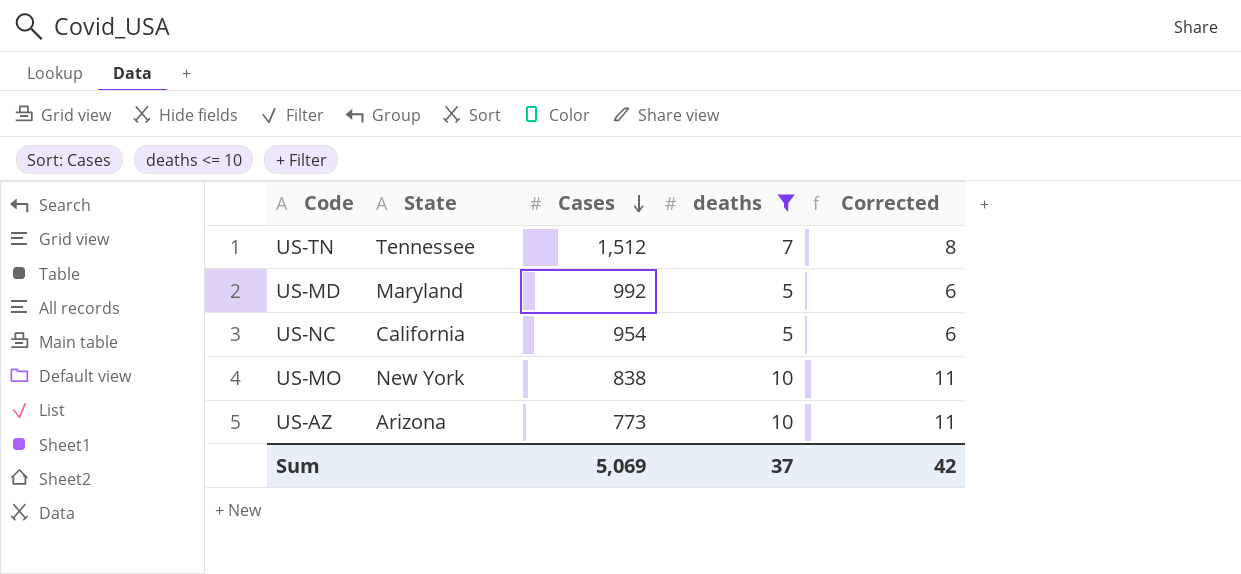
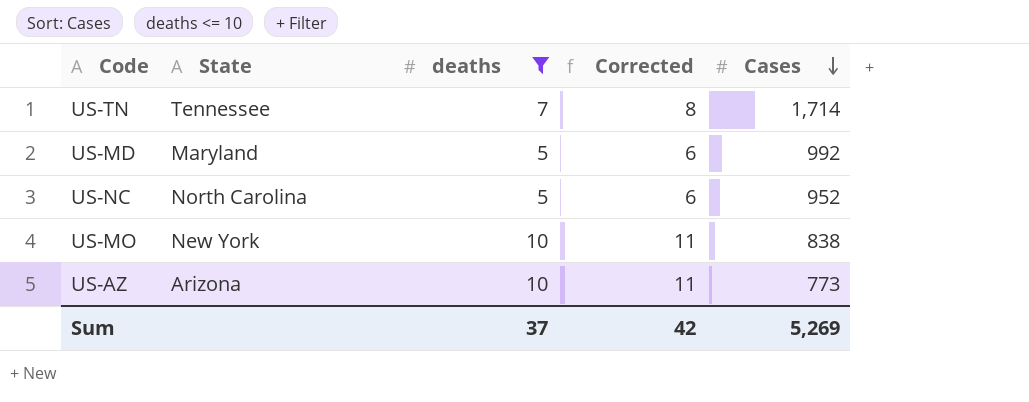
column Cases | position: 3 -> 5
US-TN | Cases: 1,512 -> 1,714
US-NC | State: California -> North Carolina
US-NC | Cases: 954 -> 952
Sum | Cases: 5,069 -> 5,269

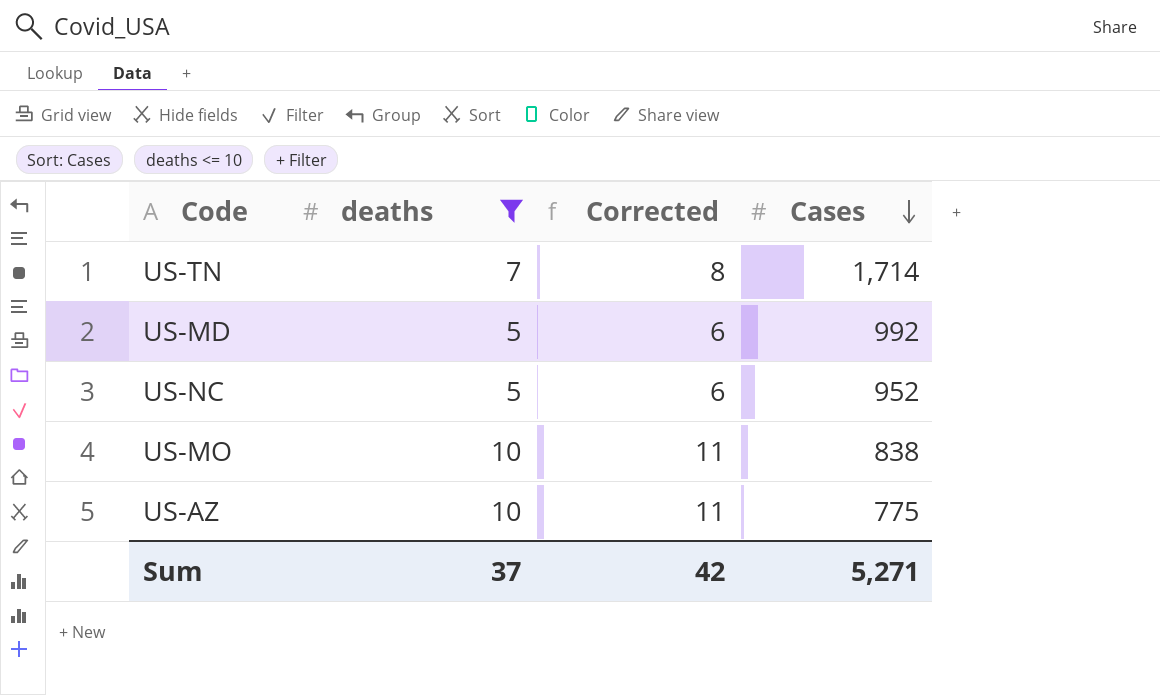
column State | position: 2 -> none
US-AZ | Cases: 773 -> 775
Sum | Cases: 5,269 -> 5,271

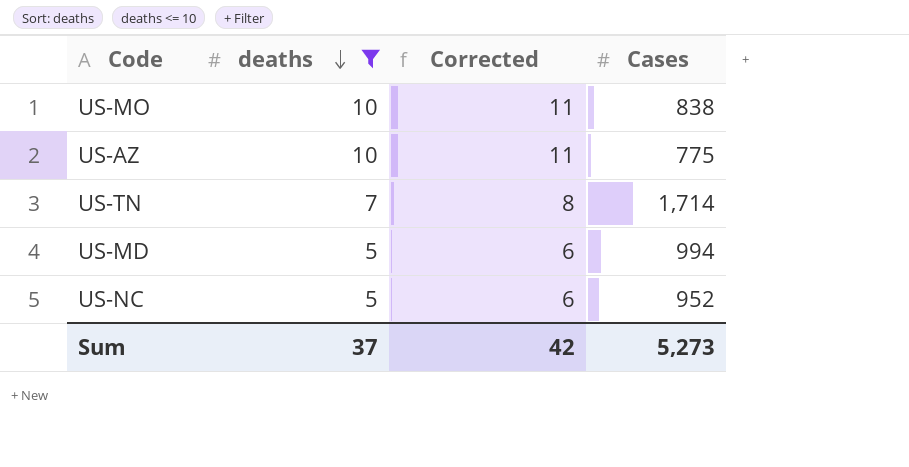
row order: Cases descending -> deaths descending
US-MD | Cases: 992 -> 994
Sum | Cases: 5,271 -> 5,273

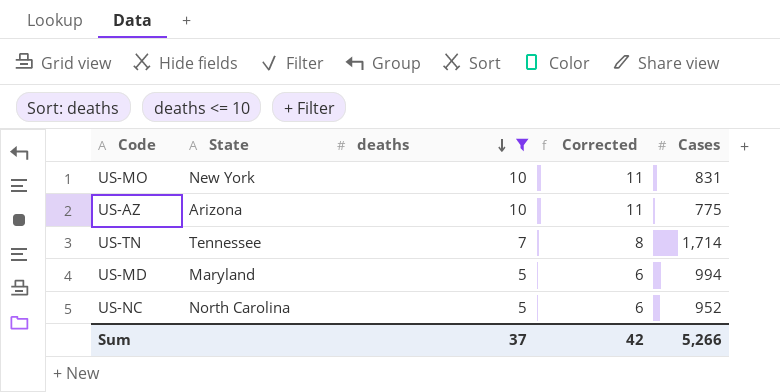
column State | position: none -> 2
US-MO | Cases: 838 -> 831
Sum | Cases: 5,273 -> 5,266

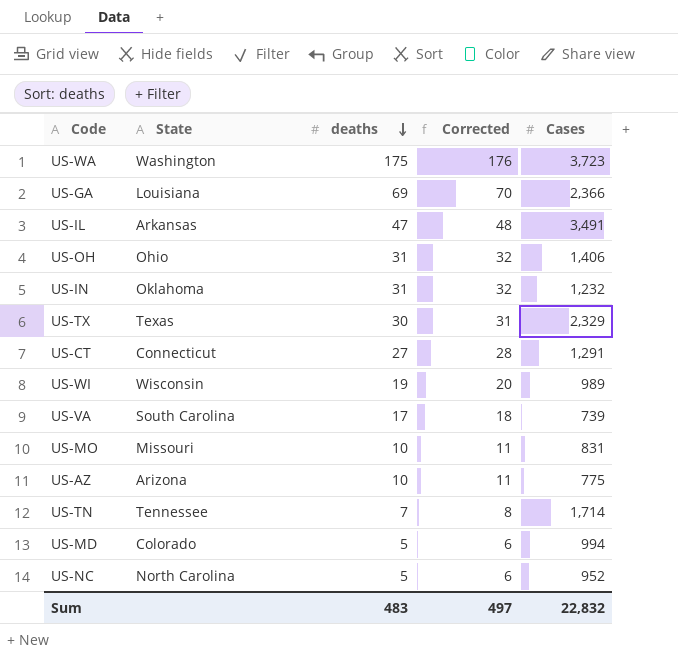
filter: deaths <= 10 -> none
US-MO | State: New York -> Missouri
US-MD | State: Maryland -> Colorado
Sum | deaths: 37 -> 483
Sum | Corrected: 42 -> 497
Sum | Cases: 5,266 -> 22,832

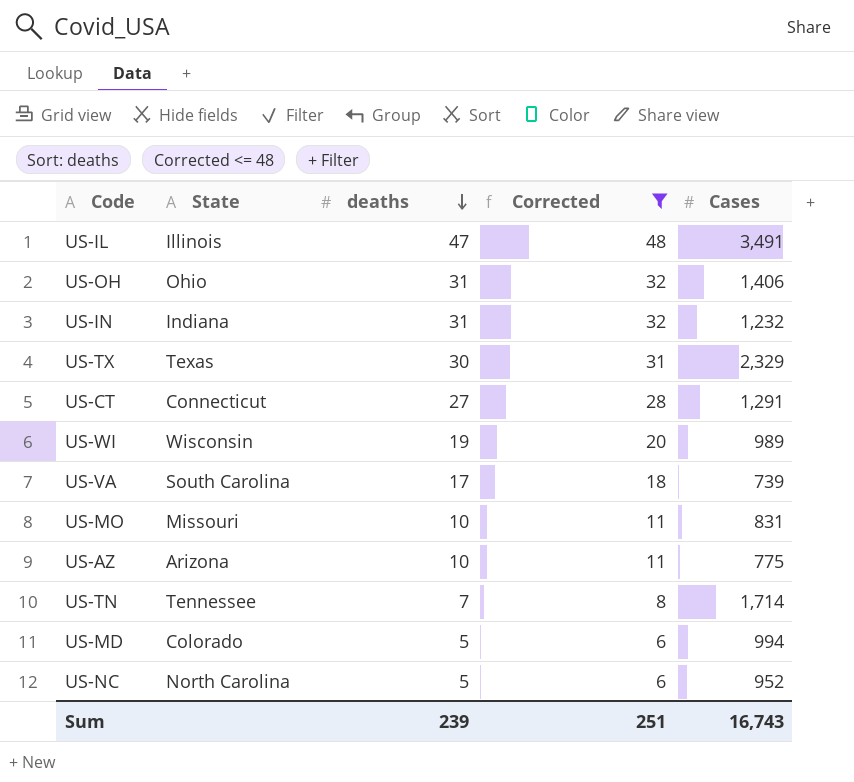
filter: none -> Corrected <= 48
US-IL | State: Arkansas -> Illinois
US-IN | State: Oklahoma -> Indiana
Sum | deaths: 483 -> 239
Sum | Corrected: 497 -> 251
Sum | Cases: 22,832 -> 16,743

